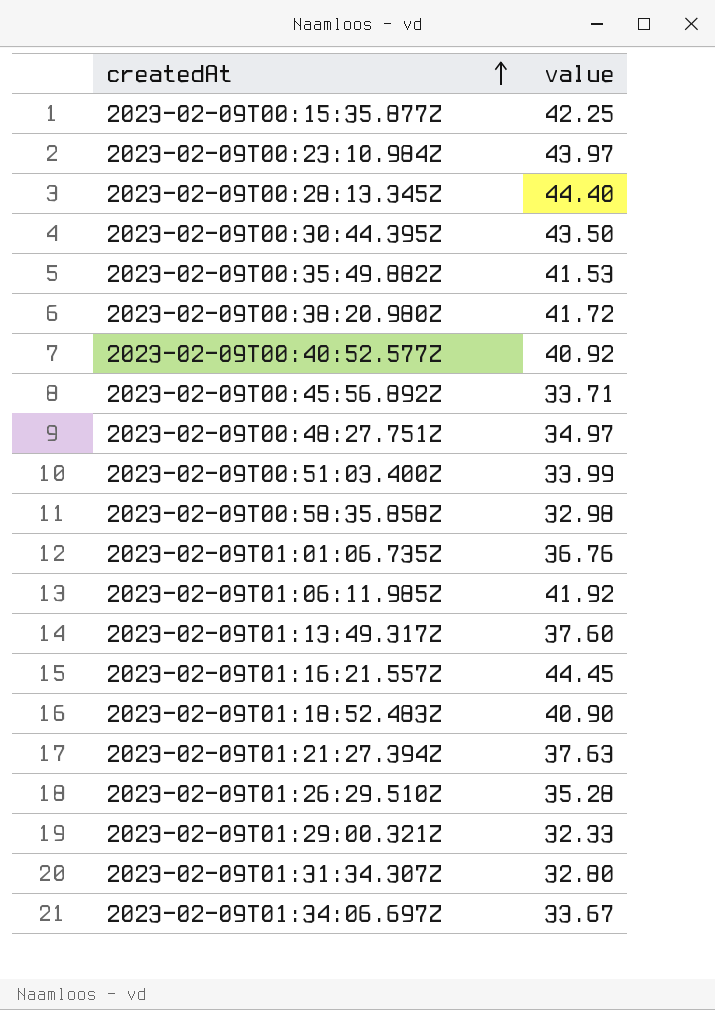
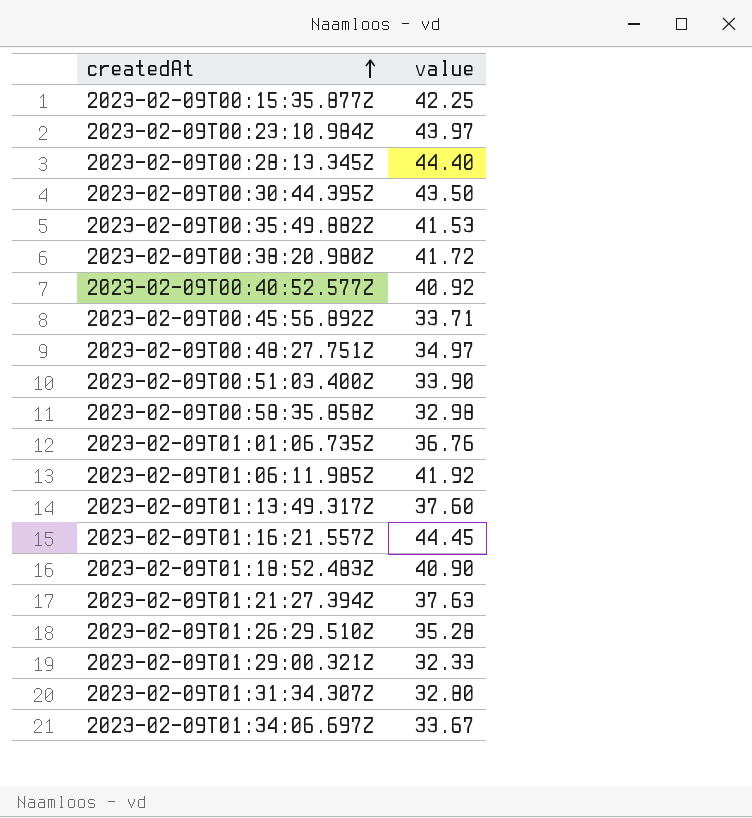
2023-02-09T00:51:03.400Z | value: 33.99 -> 33.90

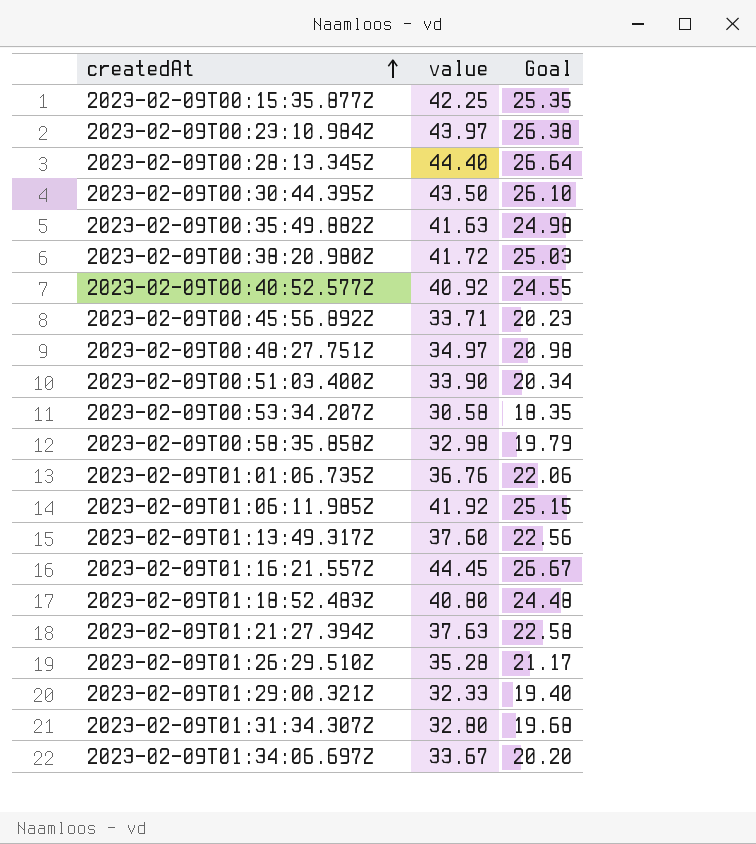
column Goal | formula: none -> [value] * 0.6
2023-02-09T00:35:49.882Z | value: 41.53 -> 41.63
row 2023-02-09T00:53:34.207Z: none -> 30.58 | 18.35
2023-02-09T01:18:52.483Z | value: 40.90 -> 40.80

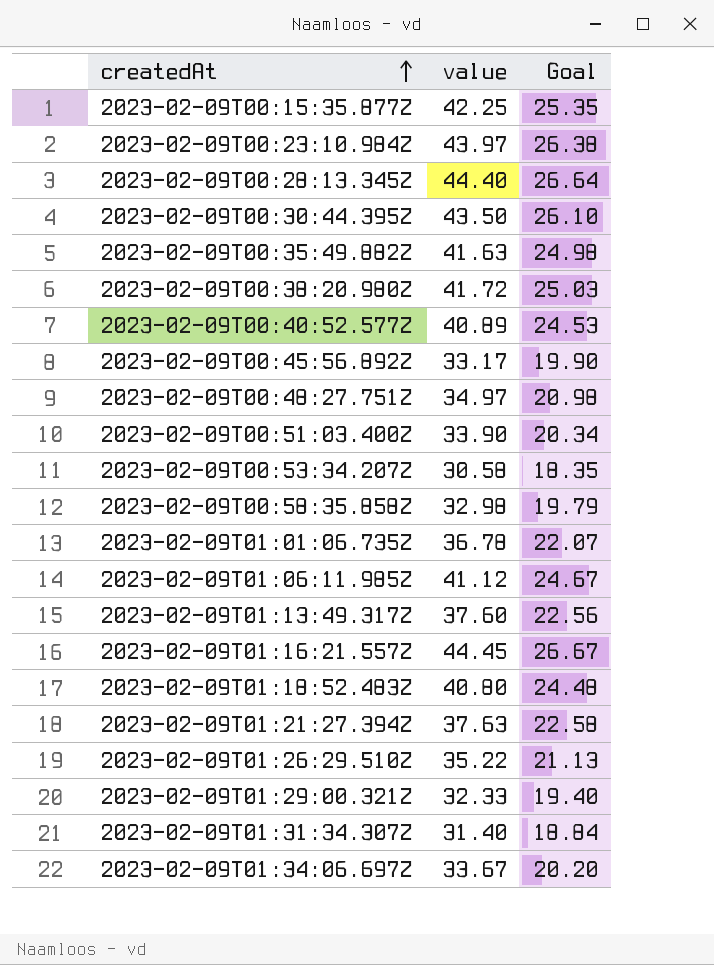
2023-02-09T00:40:52.577Z | value: 40.92 -> 40.89
2023-02-09T00:40:52.577Z | Goal: 24.55 -> 24.53
2023-02-09T00:45:56.892Z | value: 33.71 -> 33.17
2023-02-09T00:45:56.892Z | Goal: 20.23 -> 19.90
2023-02-09T01:01:06.735Z | value: 36.76 -> 36.78
2023-02-09T01:01:06.735Z | Goal: 22.06 -> 22.07
2023-02-09T01:06:11.985Z | value: 41.92 -> 41.12
2023-02-09T01:06:11.985Z | Goal: 25.15 -> 24.67
2023-02-09T01:26:29.510Z | value: 35.28 -> 35.22
2023-02-09T01:26:29.510Z | Goal: 21.17 -> 21.13
2023-02-09T01:31:34.307Z | value: 32.80 -> 31.40
2023-02-09T01:31:34.307Z | Goal: 19.68 -> 18.84

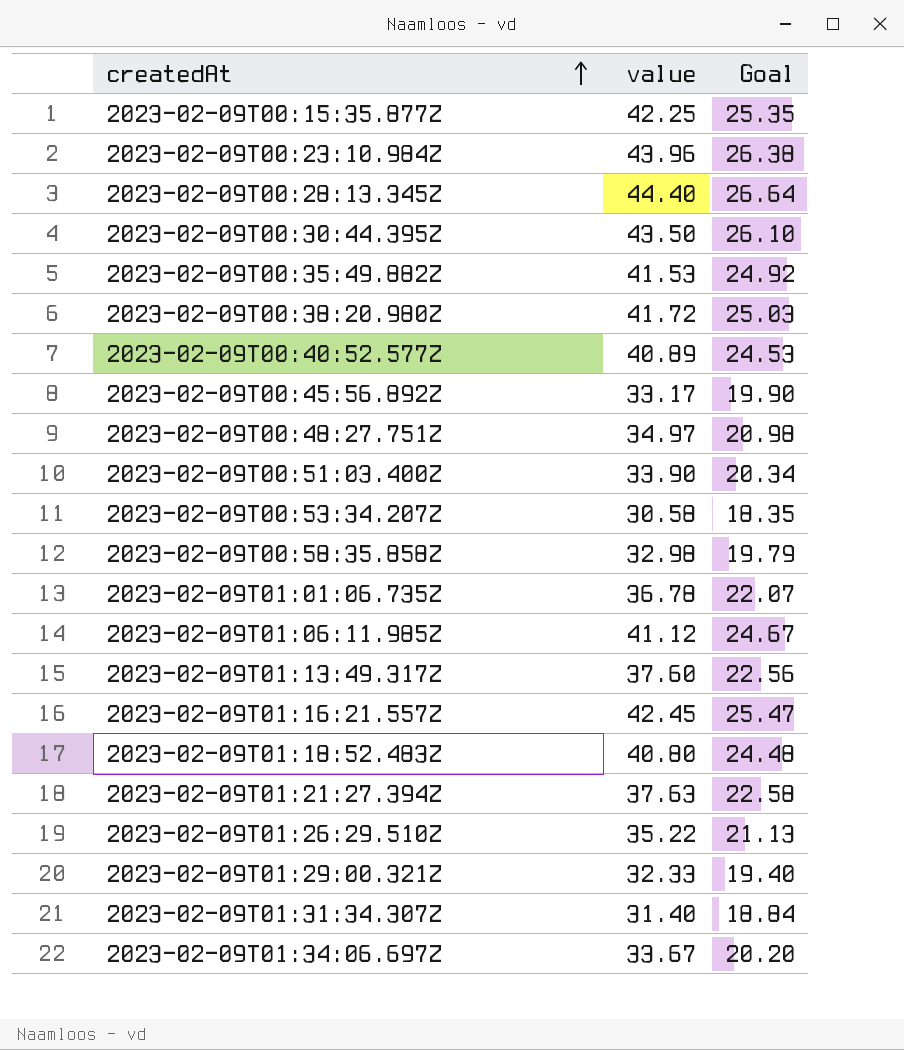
2023-02-09T00:23:10.984Z | value: 43.97 -> 43.96
2023-02-09T00:35:49.882Z | value: 41.63 -> 41.53
2023-02-09T00:35:49.882Z | Goal: 24.98 -> 24.92
2023-02-09T01:16:21.557Z | value: 44.45 -> 42.45
2023-02-09T01:16:21.557Z | Goal: 26.67 -> 25.47

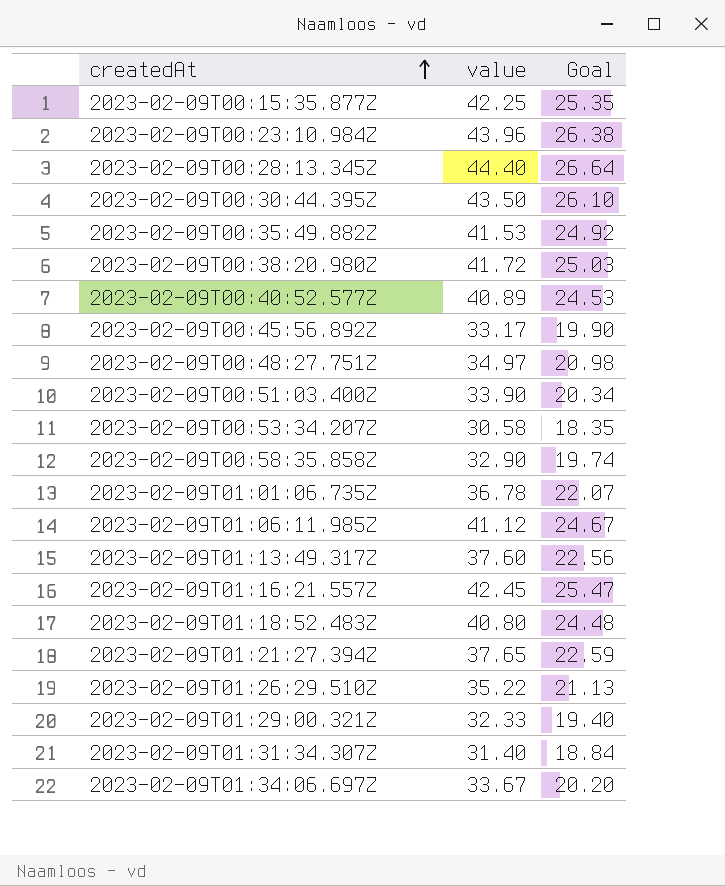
2023-02-09T00:58:35.858Z | value: 32.98 -> 32.90
2023-02-09T00:58:35.858Z | Goal: 19.79 -> 19.74
2023-02-09T01:21:27.394Z | value: 37.63 -> 37.65
2023-02-09T01:21:27.394Z | Goal: 22.58 -> 22.59

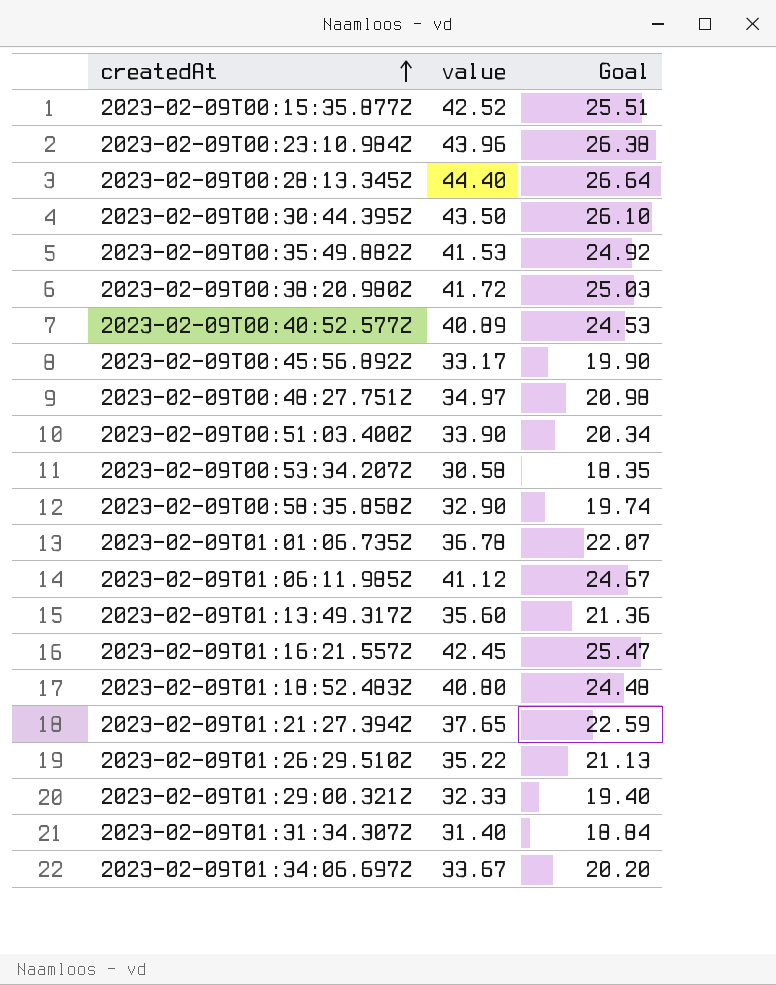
2023-02-09T00:15:35.877Z | value: 42.25 -> 42.52
2023-02-09T00:15:35.877Z | Goal: 25.35 -> 25.51
2023-02-09T01:13:49.317Z | value: 37.60 -> 35.60
2023-02-09T01:13:49.317Z | Goal: 22.56 -> 21.36

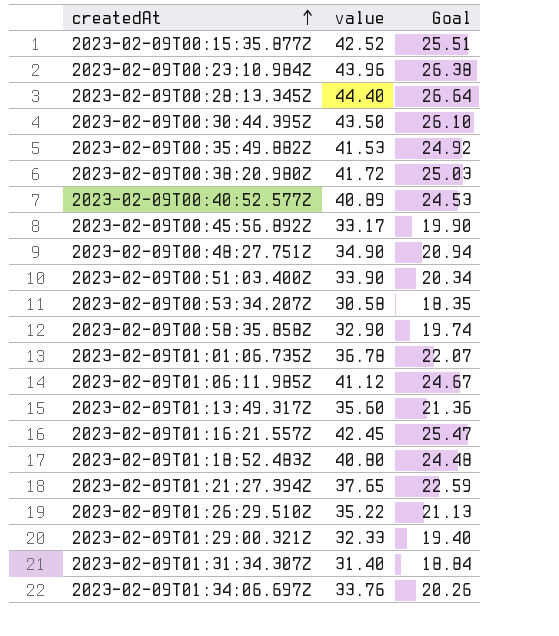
2023-02-09T00:48:27.751Z | value: 34.97 -> 34.90
2023-02-09T00:48:27.751Z | Goal: 20.98 -> 20.94
2023-02-09T01:34:06.697Z | value: 33.67 -> 33.76
2023-02-09T01:34:06.697Z | Goal: 20.20 -> 20.26

